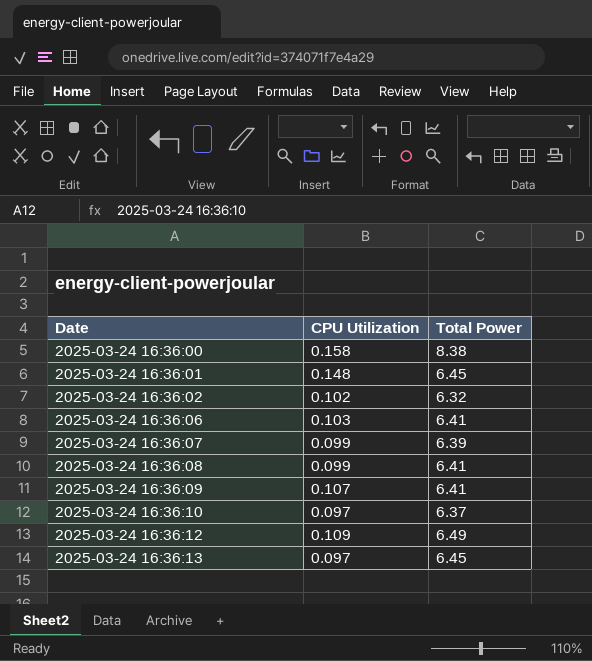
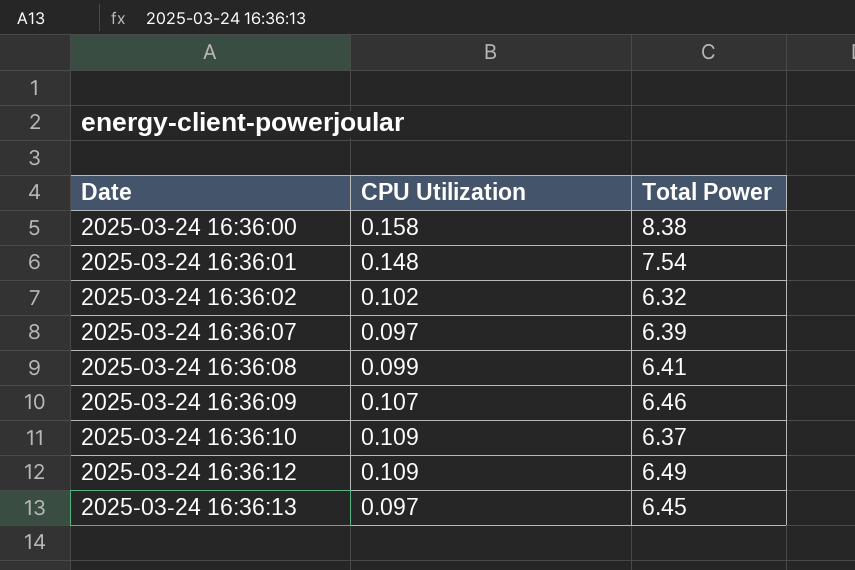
row 2025-03-24 16:36:06: 0.103 | 6.41 -> none
2025-03-24 16:36:01 | Total Power: 6.45 -> 7.54
2025-03-24 16:36:07 | CPU Utilization: 0.099 -> 0.097
2025-03-24 16:36:09 | Total Power: 6.41 -> 6.46
2025-03-24 16:36:10 | CPU Utilization: 0.097 -> 0.109

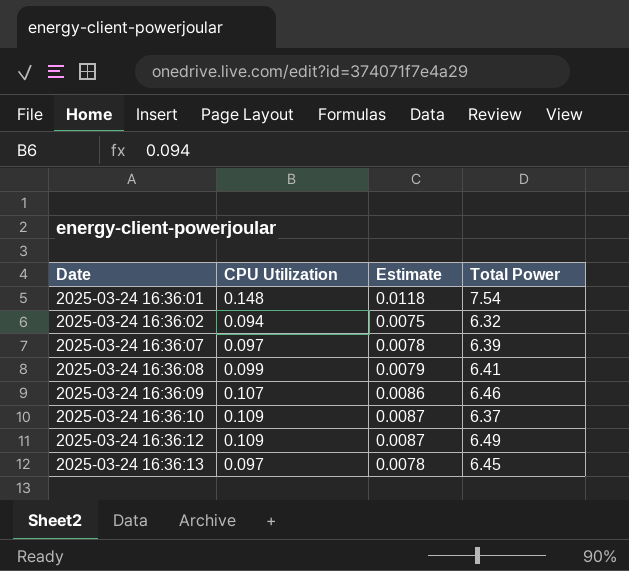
column Estimate | formula: none -> [CPU Utilization] * 0.08
row 2025-03-24 16:36:00: 0.158 | 8.38 -> none
2025-03-24 16:36:02 | CPU Utilization: 0.102 -> 0.094

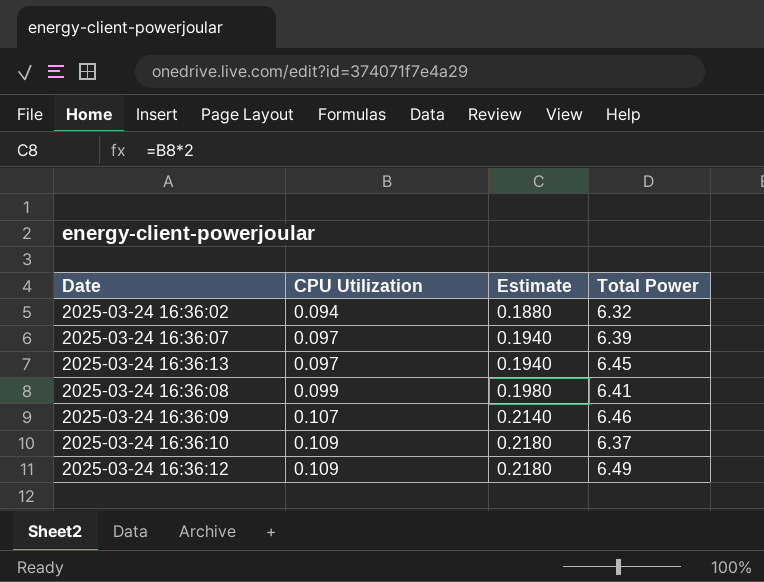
row order: Date ascending -> CPU Utilization ascending
column Estimate | formula: [CPU Utilization] * 0.08 -> [CPU Utilization] * 2
row 2025-03-24 16:36:01: 0.148 | 0.0118 | 7.54 -> none

